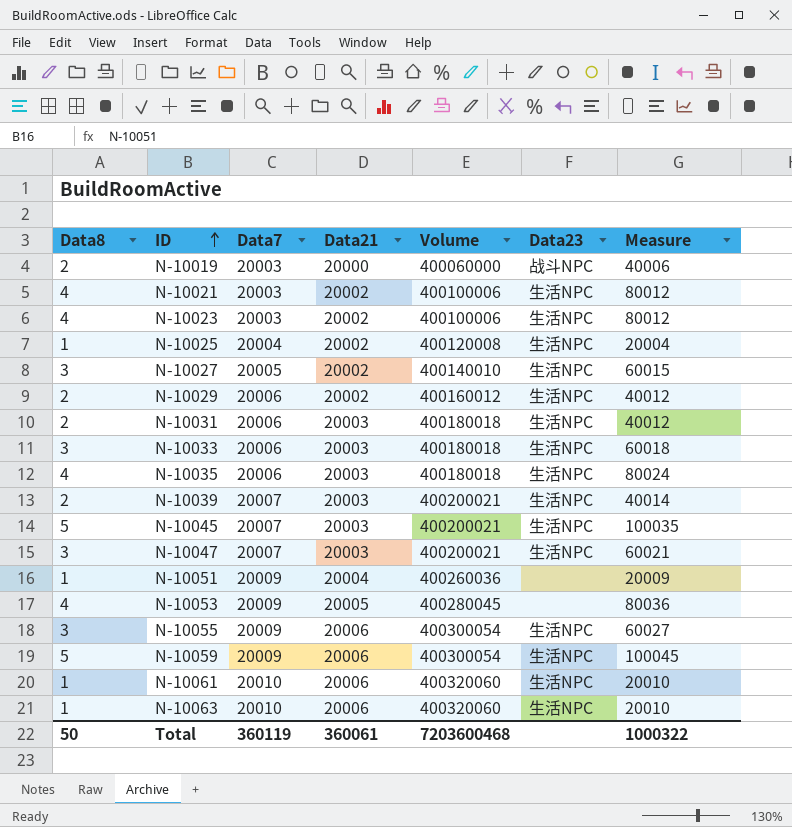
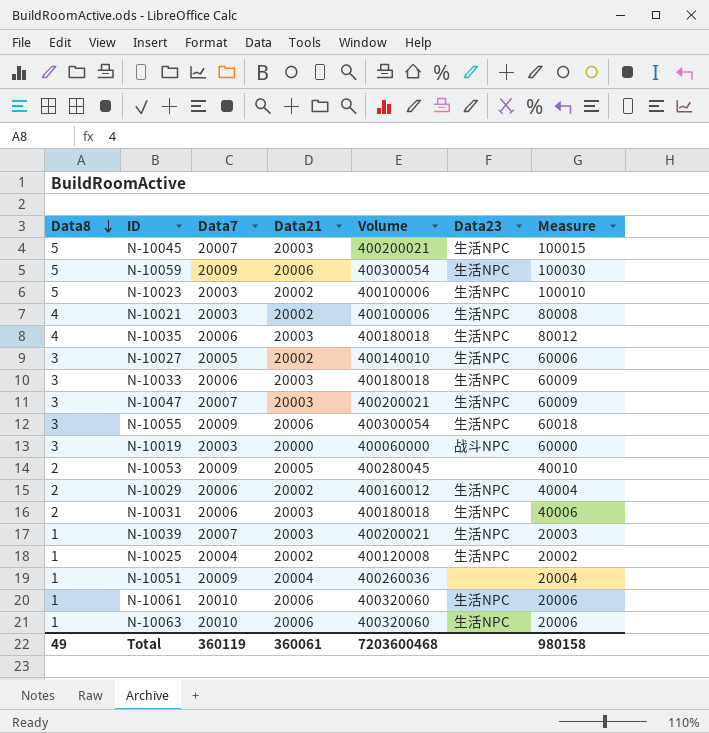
row order: ID ascending -> Data8 descending
column Measure | formula: [Data8] * [Data7] -> [Data8] * [Data21]
N-10023 | Data8: 4 -> 5
N-10019 | Data8: 2 -> 3
N-10053 | Data8: 4 -> 2
N-10039 | Data8: 2 -> 1
Total | Data8: 50 -> 49
Total | Measure: 1000322 -> 980158

